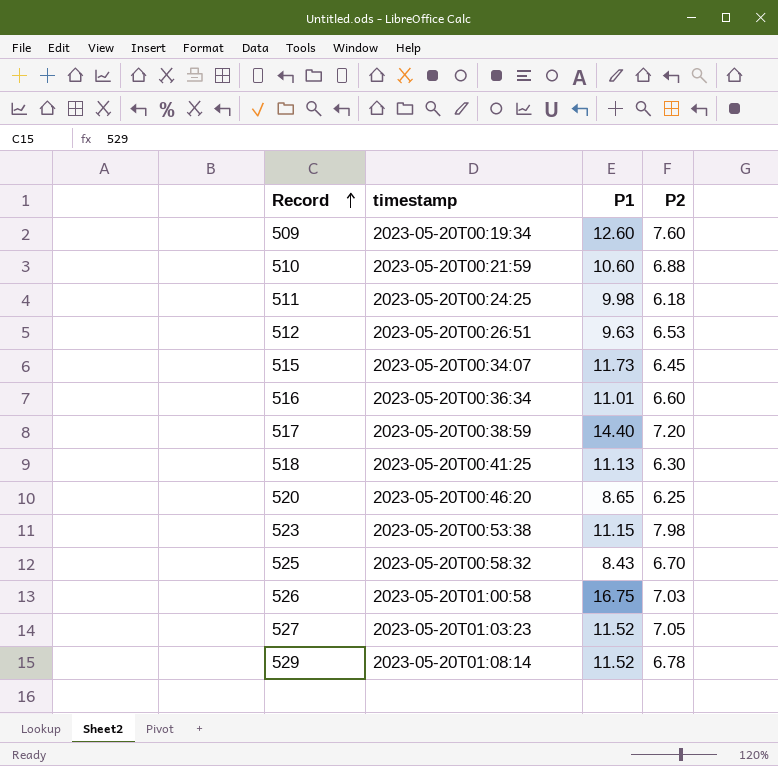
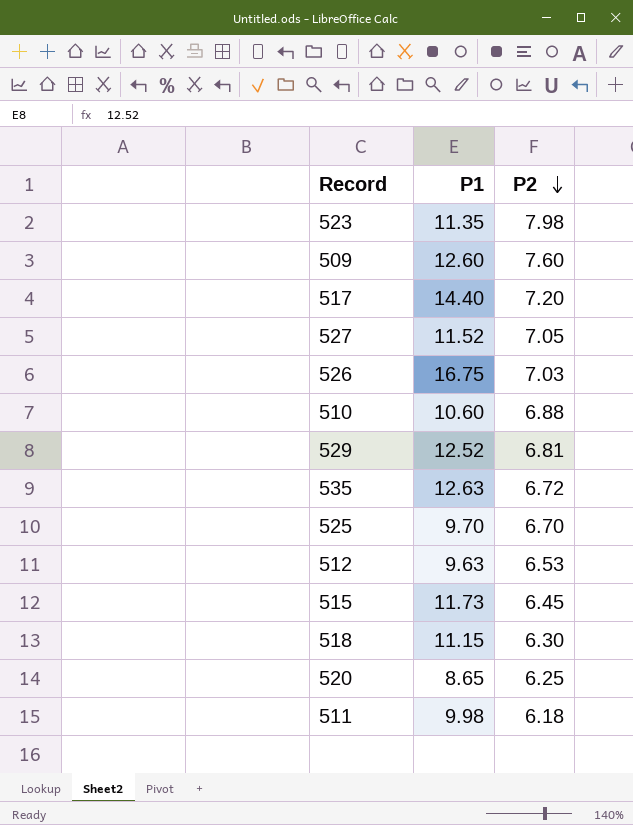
row order: Record ascending -> P2 descending
column timestamp | position: 2 -> none
row 516: 2023-05-20T00:36:34 | 11.01 | 6.60 -> none
523 | P1: 11.15 -> 11.35
529 | P1: 11.52 -> 12.52
529 | P2: 6.78 -> 6.81
row 535: none -> 12.63 | 6.72
525 | P1: 8.43 -> 9.70
518 | P1: 11.13 -> 11.15

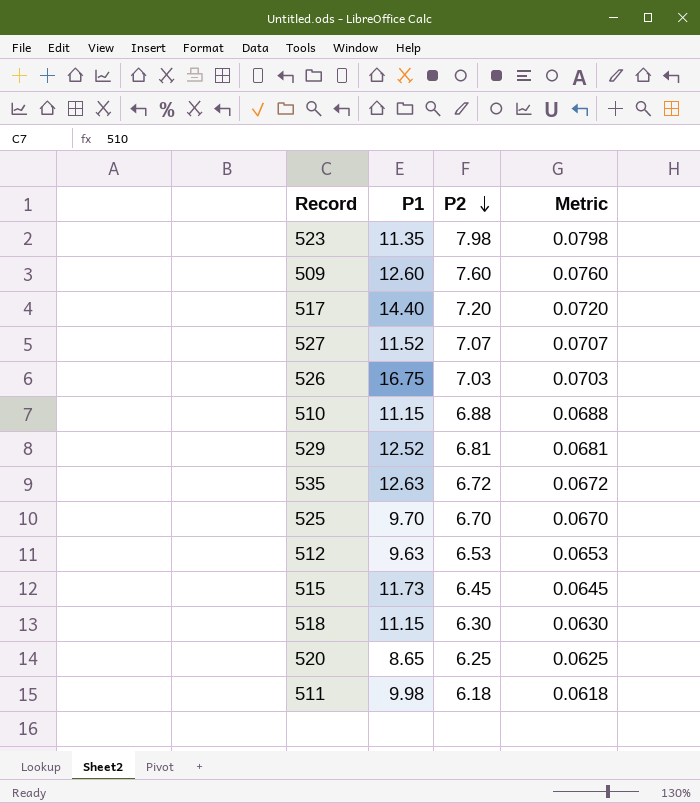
column Metric | formula: none -> [P2] * 0.01
527 | P2: 7.05 -> 7.07
510 | P1: 10.60 -> 11.15

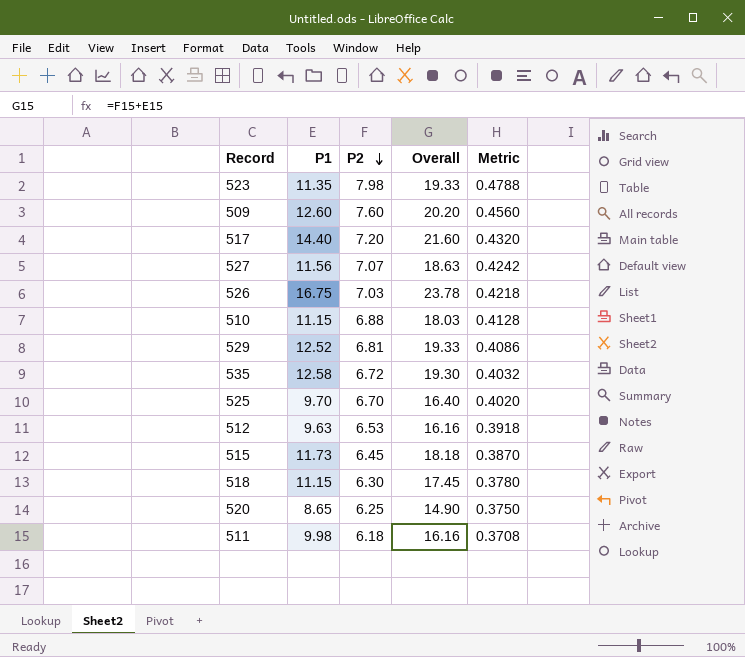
column Overall | formula: none -> [P1] + [P2]
column Metric | formula: [P2] * 0.01 -> [P2] * 0.06
527 | P1: 11.52 -> 11.56
535 | P1: 12.63 -> 12.58

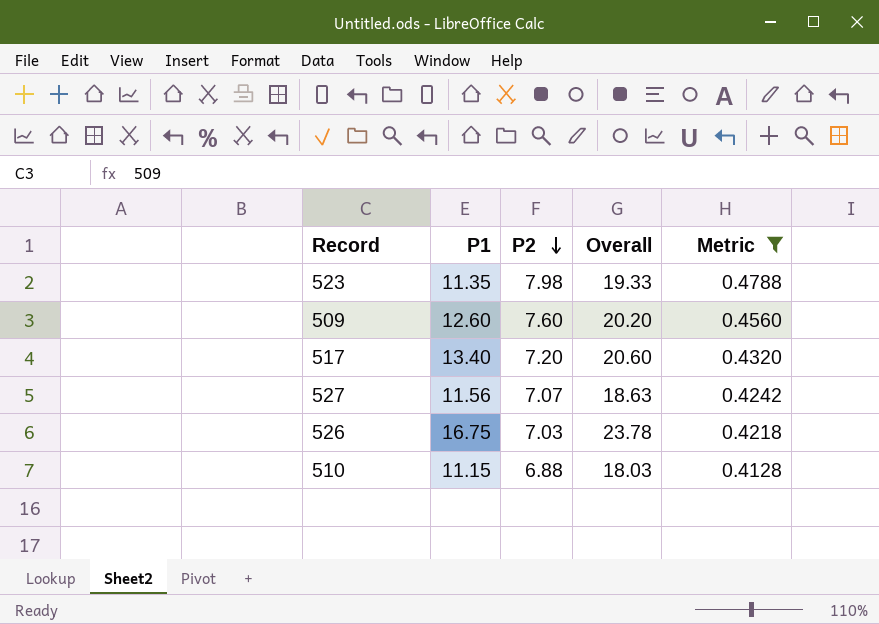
filter: none -> Metric >= 0.4128
517 | P1: 14.40 -> 13.40
517 | Overall: 21.60 -> 20.60

